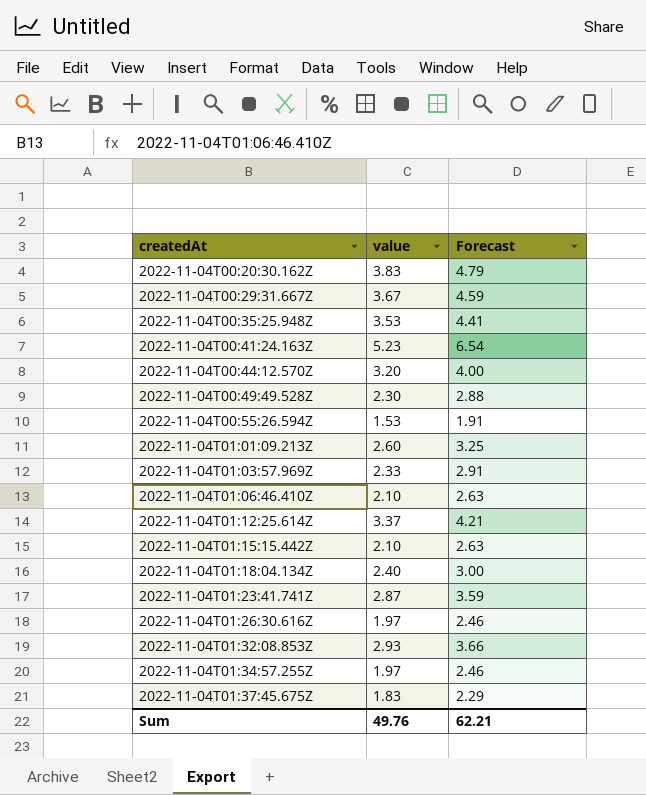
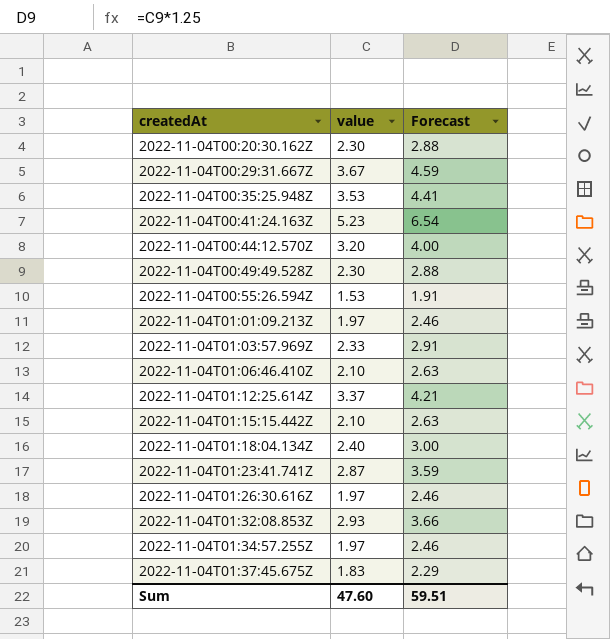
2022-11-04T00:20:30.162Z | value: 3.83 -> 2.30
2022-11-04T00:20:30.162Z | Forecast: 4.79 -> 2.88
2022-11-04T01:01:09.213Z | value: 2.60 -> 1.97
2022-11-04T01:01:09.213Z | Forecast: 3.25 -> 2.46
Sum | value: 49.76 -> 47.60
Sum | Forecast: 62.21 -> 59.51

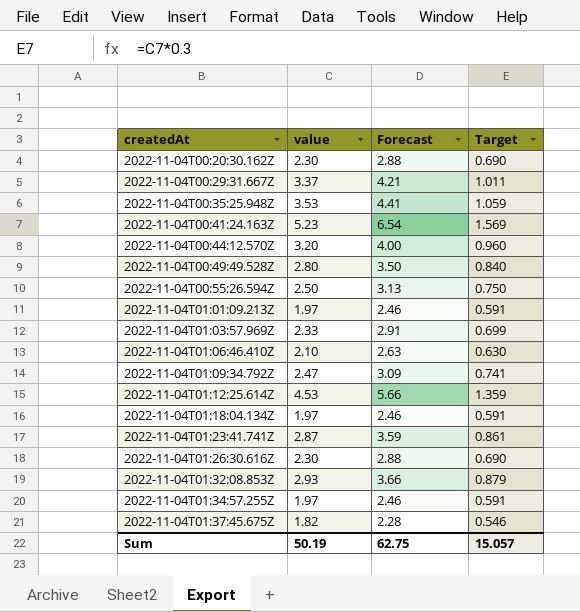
column Target | formula: none -> [value] * 0.3
row 2022-11-04T01:15:15.442Z: 2.10 | 2.63 -> none
2022-11-04T00:29:31.667Z | value: 3.67 -> 3.37
2022-11-04T00:29:31.667Z | Forecast: 4.59 -> 4.21
2022-11-04T00:49:49.528Z | value: 2.30 -> 2.80
2022-11-04T00:49:49.528Z | Forecast: 2.88 -> 3.50
2022-11-04T00:55:26.594Z | value: 1.53 -> 2.50
2022-11-04T00:55:26.594Z | Forecast: 1.91 -> 3.13
row 2022-11-04T01:09:34.792Z: none -> 2.47 | 3.09 | 0.741
2022-11-04T01:12:25.614Z | value: 3.37 -> 4.53
2022-11-04T01:12:25.614Z | Forecast: 4.21 -> 5.66
2022-11-04T01:18:04.134Z | value: 2.40 -> 1.97
2022-11-04T01:18:04.134Z | Forecast: 3.00 -> 2.46
2022-11-04T01:26:30.616Z | value: 1.97 -> 2.30
2022-11-04T01:26:30.616Z | Forecast: 2.46 -> 2.88
2022-11-04T01:37:45.675Z | value: 1.83 -> 1.82
2022-11-04T01:37:45.675Z | Forecast: 2.29 -> 2.28
Sum | value: 47.60 -> 50.19
Sum | Forecast: 59.51 -> 62.75

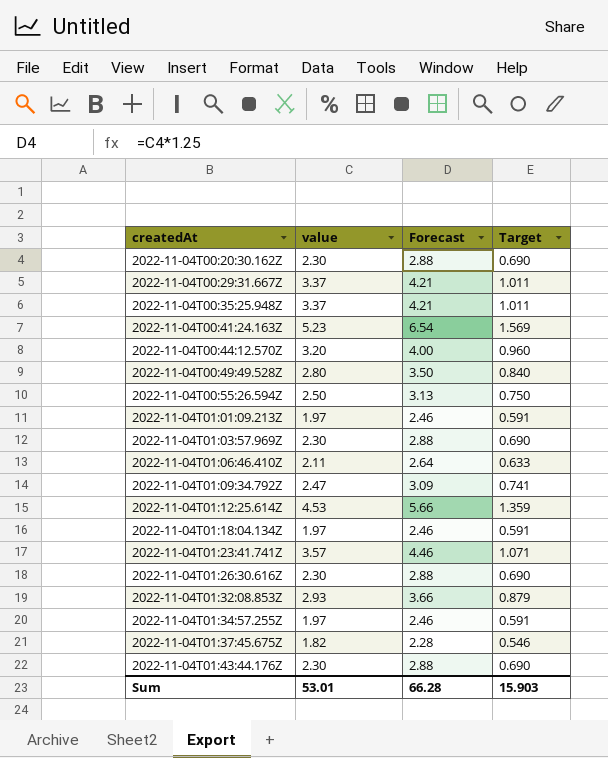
2022-11-04T00:35:25.948Z | value: 3.53 -> 3.37
2022-11-04T00:35:25.948Z | Forecast: 4.41 -> 4.21
2022-11-04T00:35:25.948Z | Target: 1.059 -> 1.011
2022-11-04T01:03:57.969Z | value: 2.33 -> 2.30
2022-11-04T01:03:57.969Z | Forecast: 2.91 -> 2.88
2022-11-04T01:03:57.969Z | Target: 0.699 -> 0.690
2022-11-04T01:06:46.410Z | value: 2.10 -> 2.11
2022-11-04T01:06:46.410Z | Forecast: 2.63 -> 2.64
2022-11-04T01:06:46.410Z | Target: 0.630 -> 0.633
2022-11-04T01:23:41.741Z | value: 2.87 -> 3.57
2022-11-04T01:23:41.741Z | Forecast: 3.59 -> 4.46
2022-11-04T01:23:41.741Z | Target: 0.861 -> 1.071
row 2022-11-04T01:43:44.176Z: none -> 2.30 | 2.88 | 0.690
Sum | value: 50.19 -> 53.01
Sum | Forecast: 62.75 -> 66.28
Sum | Target: 15.057 -> 15.903

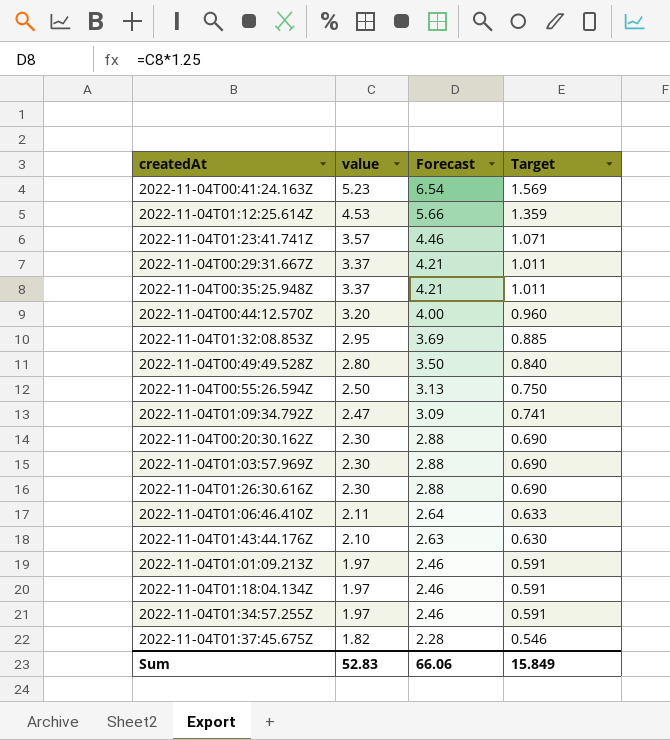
row order: createdAt ascending -> value descending
2022-11-04T01:32:08.853Z | value: 2.93 -> 2.95
2022-11-04T01:32:08.853Z | Forecast: 3.66 -> 3.69
2022-11-04T01:32:08.853Z | Target: 0.879 -> 0.885
2022-11-04T01:43:44.176Z | value: 2.30 -> 2.10
2022-11-04T01:43:44.176Z | Forecast: 2.88 -> 2.63
2022-11-04T01:43:44.176Z | Target: 0.690 -> 0.630
Sum | value: 53.01 -> 52.83
Sum | Forecast: 66.28 -> 66.06
Sum | Target: 15.903 -> 15.849

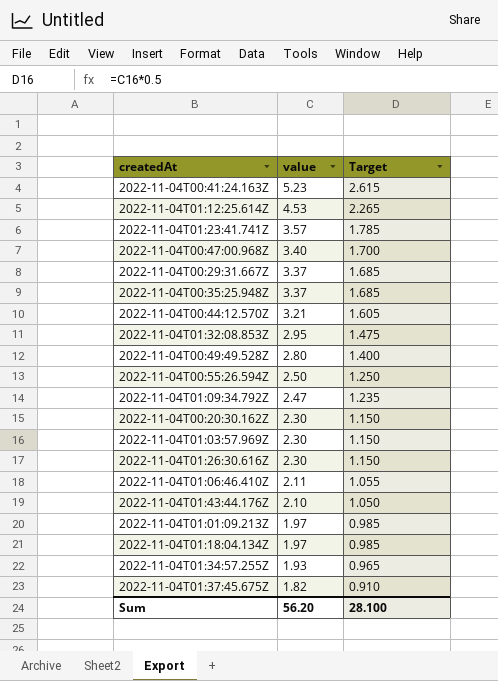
column Forecast | formula: [value] * 1.25 -> none
column Target | formula: [value] * 0.3 -> [value] * 0.5
row 2022-11-04T00:47:00.968Z: none -> 3.40 | 1.700
2022-11-04T00:44:12.570Z | value: 3.20 -> 3.21
2022-11-04T01:34:57.255Z | value: 1.97 -> 1.93
Sum | value: 52.83 -> 56.20
Sum | Target: 15.849 -> 28.100

